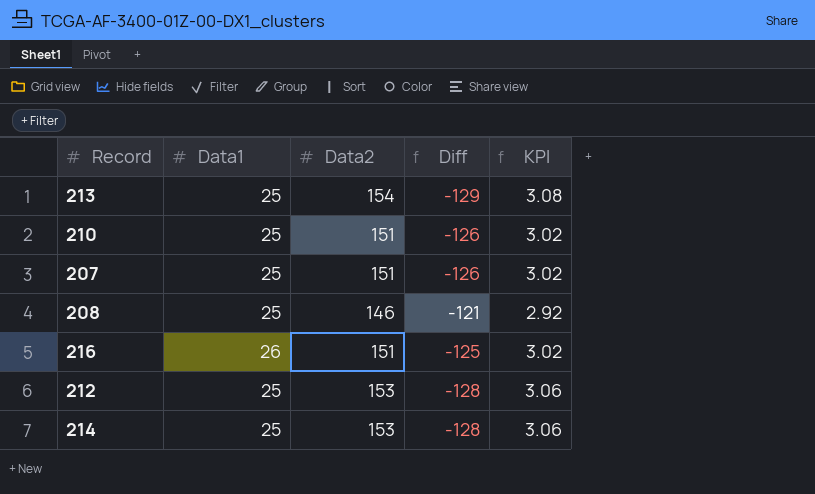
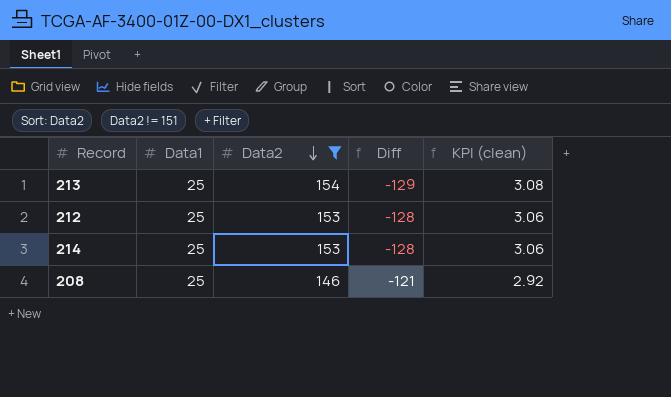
filter: none -> Data2 != 151
row order: none -> Data2 descending
column name: KPI -> KPI (clean)

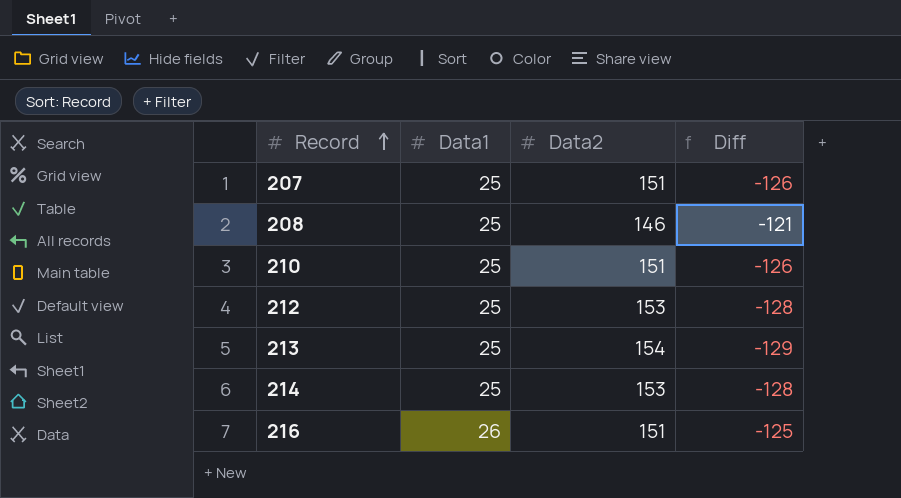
filter: Data2 != 151 -> none
row order: Data2 descending -> Record ascending
column KPI (clean) | formula: [Data2] * 0.02 -> none

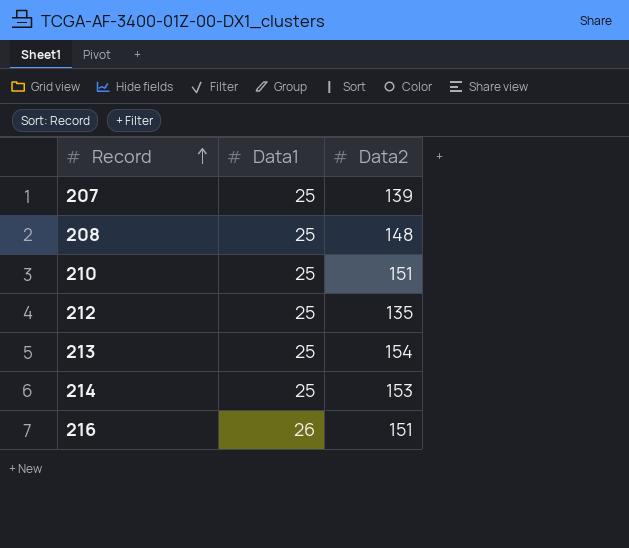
column Diff | formula: [Data1] - [Data2] -> none
207 | Data2: 151 -> 139
208 | Data2: 146 -> 148
212 | Data2: 153 -> 135

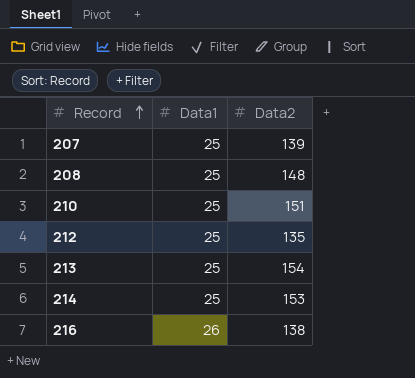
216 | Data2: 151 -> 138

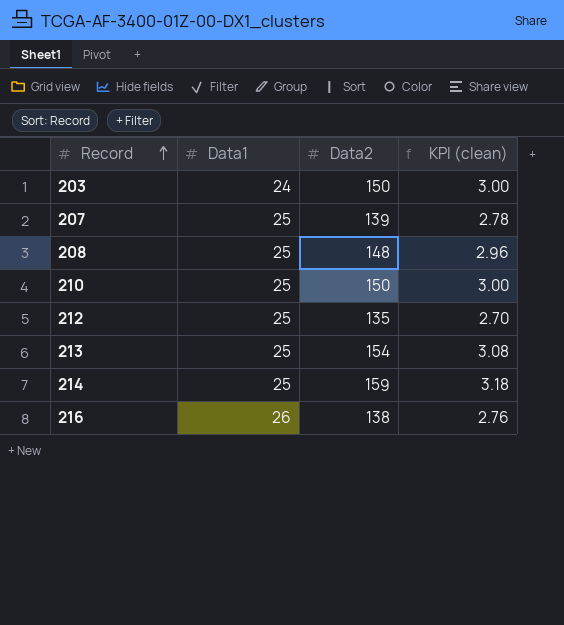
column KPI (clean) | formula: none -> [Data2] * 0.02
row 203: none -> 24 | 150 | 3.00
210 | Data2: 151 -> 150
214 | Data2: 153 -> 159

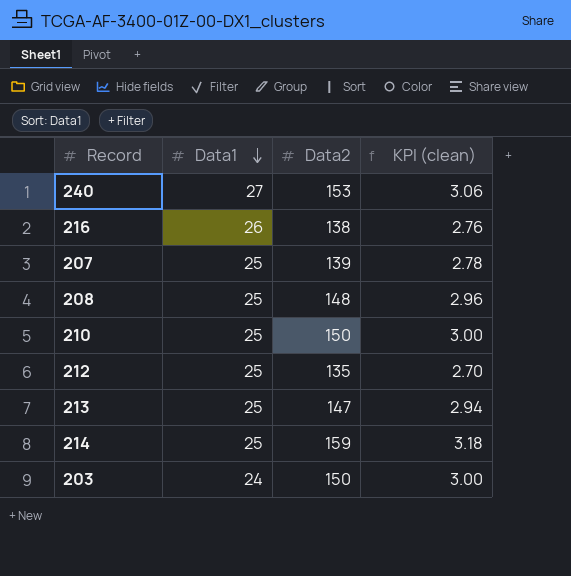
row order: Record ascending -> Data1 descending
row 240: none -> 27 | 153 | 3.06
213 | Data2: 154 -> 147
213 | KPI (clean): 3.08 -> 2.94

